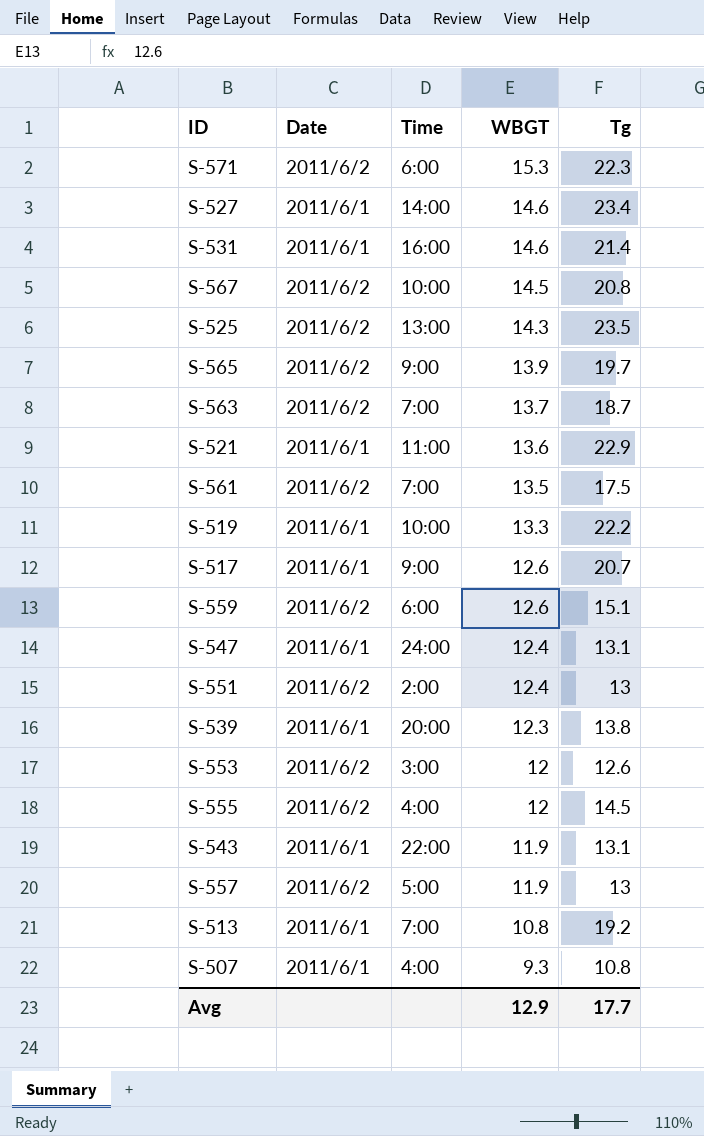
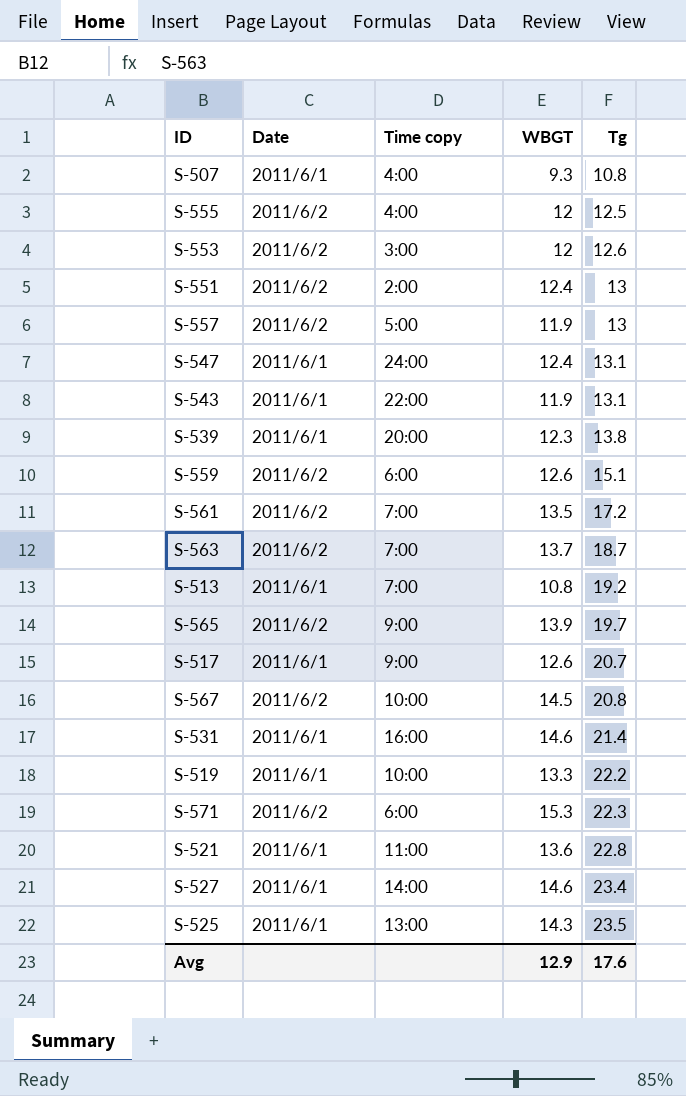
row order: WBGT descending -> Tg ascending
column name: Time -> Time copy
S-555 | Tg: 14.5 -> 12.5
S-561 | Tg: 17.5 -> 17.2
S-521 | Tg: 22.9 -> 22.8
S-525 | Date: 2011/6/2 -> 2011/6/1
Avg | Tg: 17.7 -> 17.6

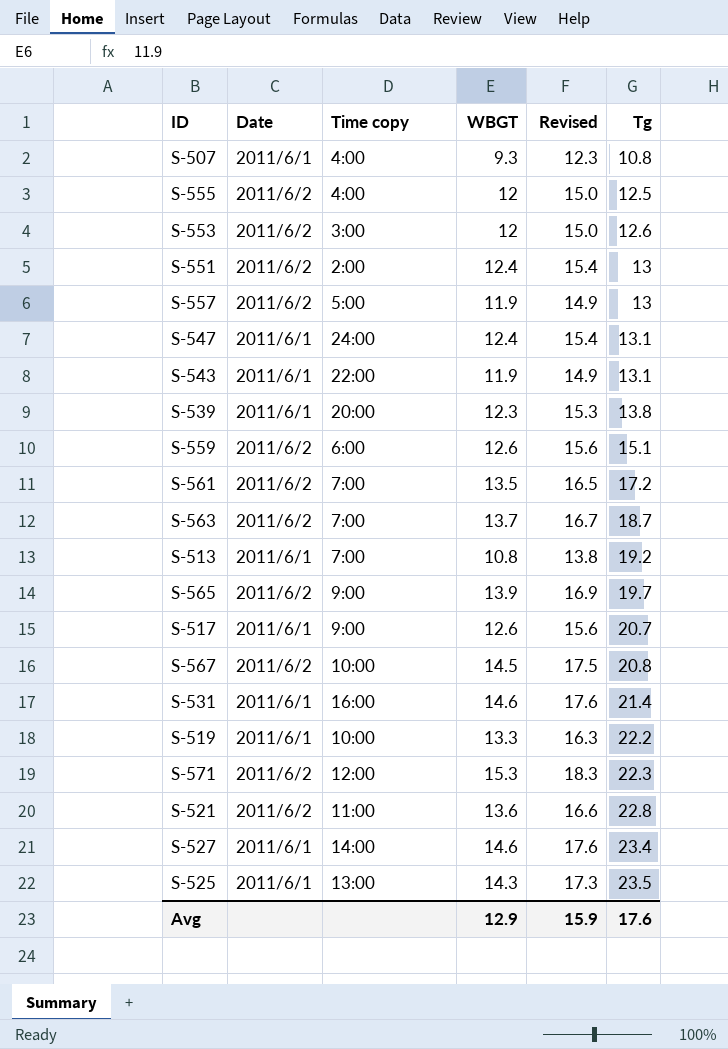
column Revised | formula: none -> [WBGT] + 3
S-571 | Time copy: 6:00 -> 12:00
S-521 | Date: 2011/6/1 -> 2011/6/2

